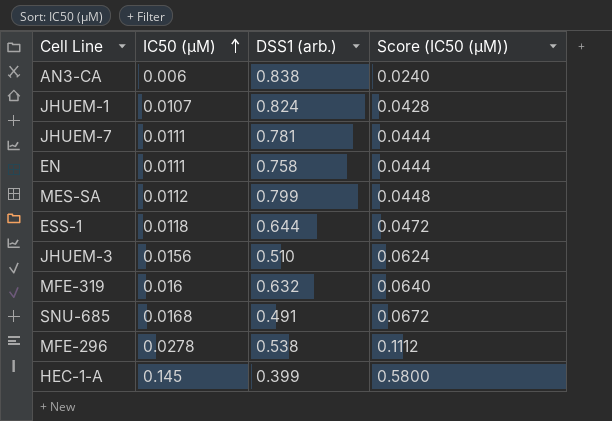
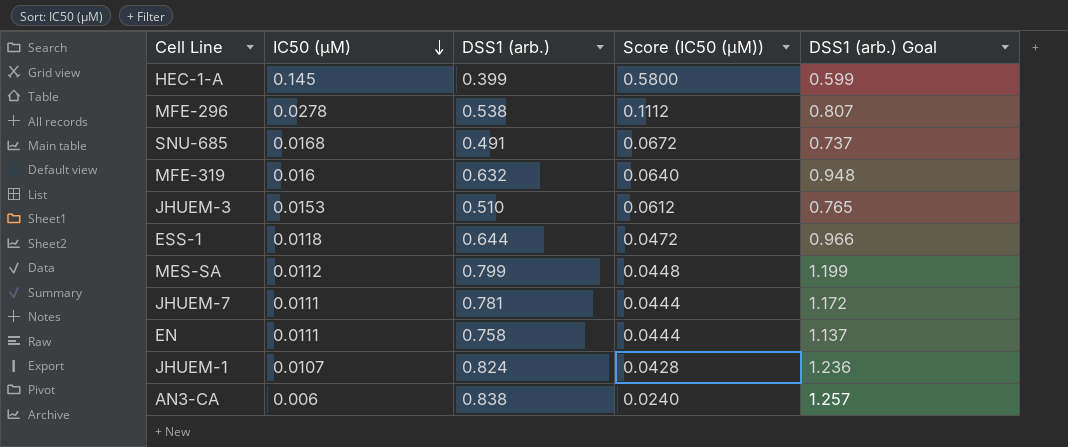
row order: IC50 (µM) ascending -> IC50 (µM) descending
column DSS1 (arb.) Goal | formula: none -> [DSS1 (arb.)] * 1.5
JHUEM-3 | IC50 (µM): 0.0156 -> 0.0153
JHUEM-3 | Score (IC50 (µM)): 0.0624 -> 0.0612

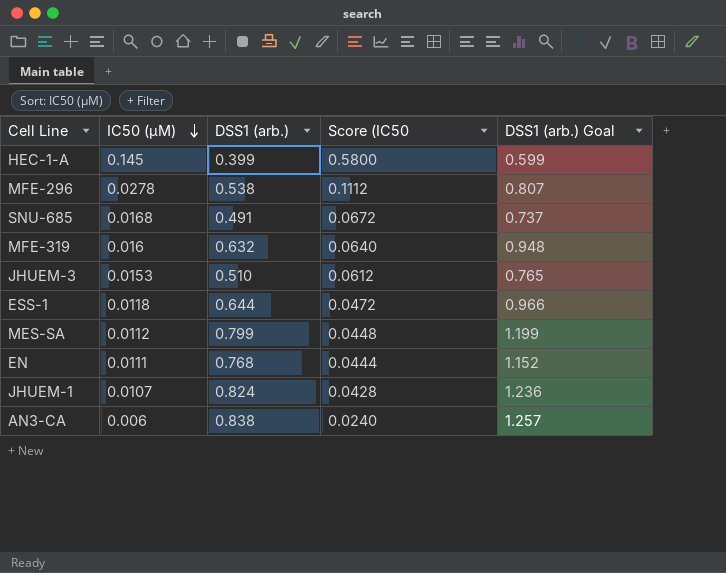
column name: Score (IC50 (µM)) -> Score (IC50
row JHUEM-7: 0.0111 | 0.781 | 0.0444 | 1.172 -> none
EN | DSS1 (arb.): 0.758 -> 0.768
EN | DSS1 (arb.) Goal: 1.137 -> 1.152

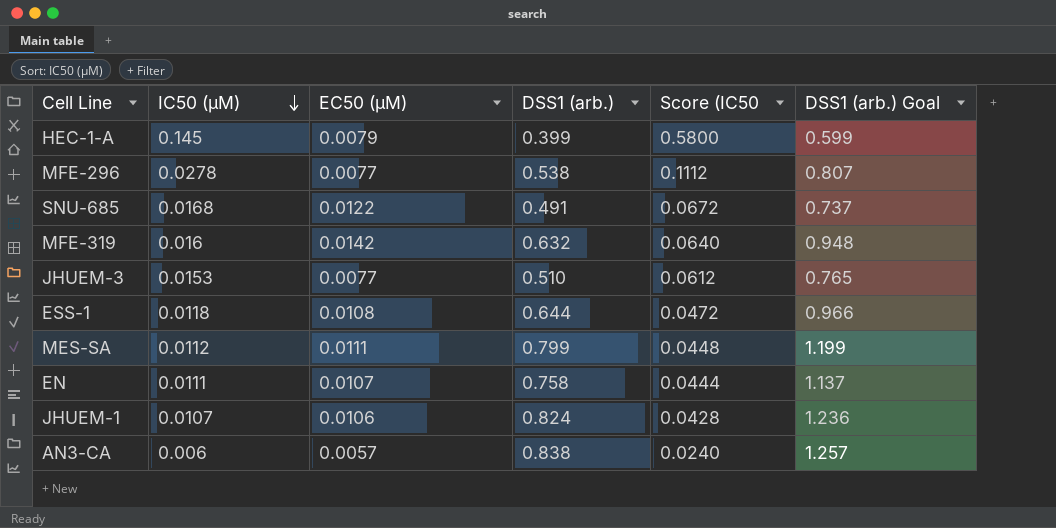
column EC50 (µM) | position: none -> 3
EN | DSS1 (arb.): 0.768 -> 0.758
EN | DSS1 (arb.) Goal: 1.152 -> 1.137

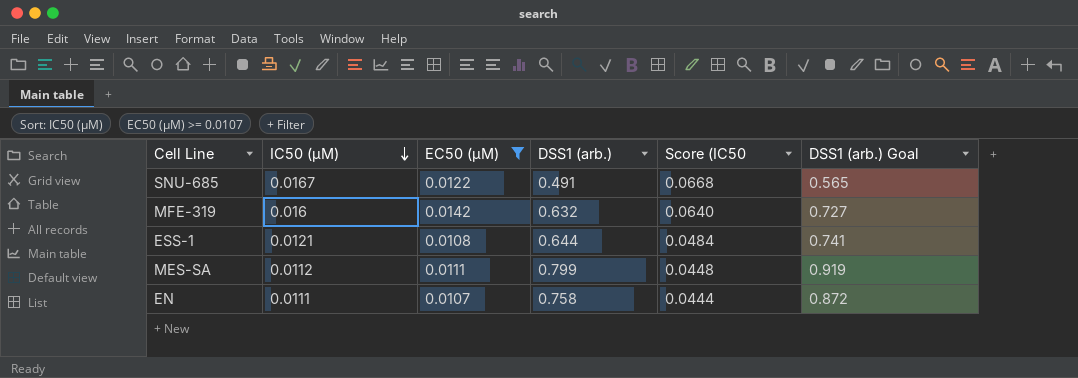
filter: none -> EC50 (µM) >= 0.0107
column DSS1 (arb.) Goal | formula: [DSS1 (arb.)] * 1.5 -> [DSS1 (arb.)] * 1.15
SNU-685 | IC50 (µM): 0.0168 -> 0.0167
SNU-685 | Score (IC50: 0.0672 -> 0.0668
ESS-1 | IC50 (µM): 0.0118 -> 0.0121
ESS-1 | Score (IC50: 0.0472 -> 0.0484

